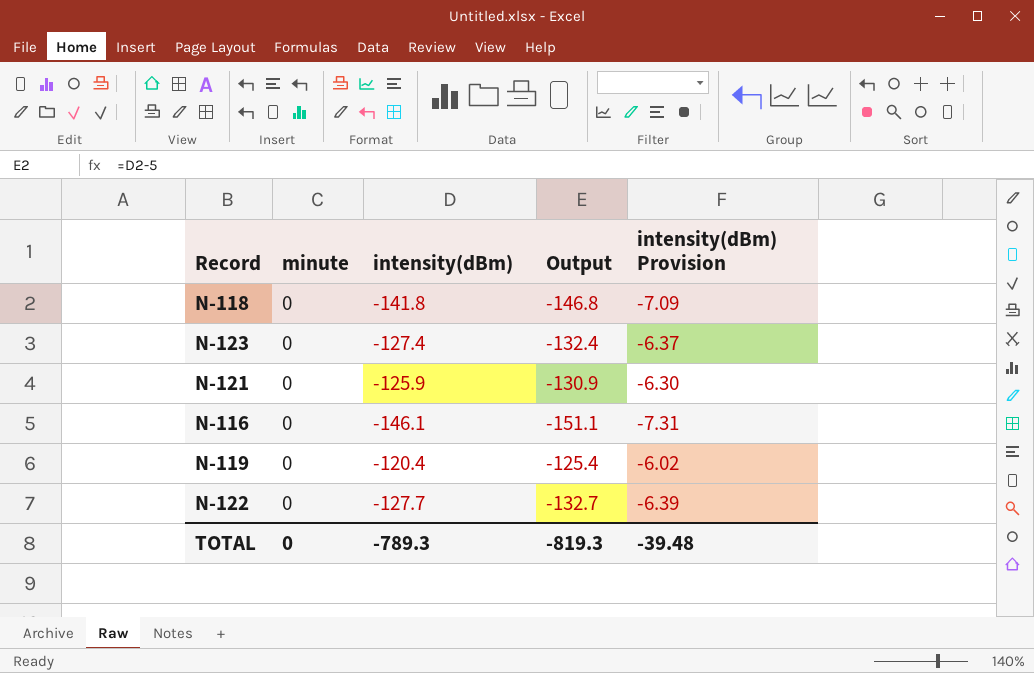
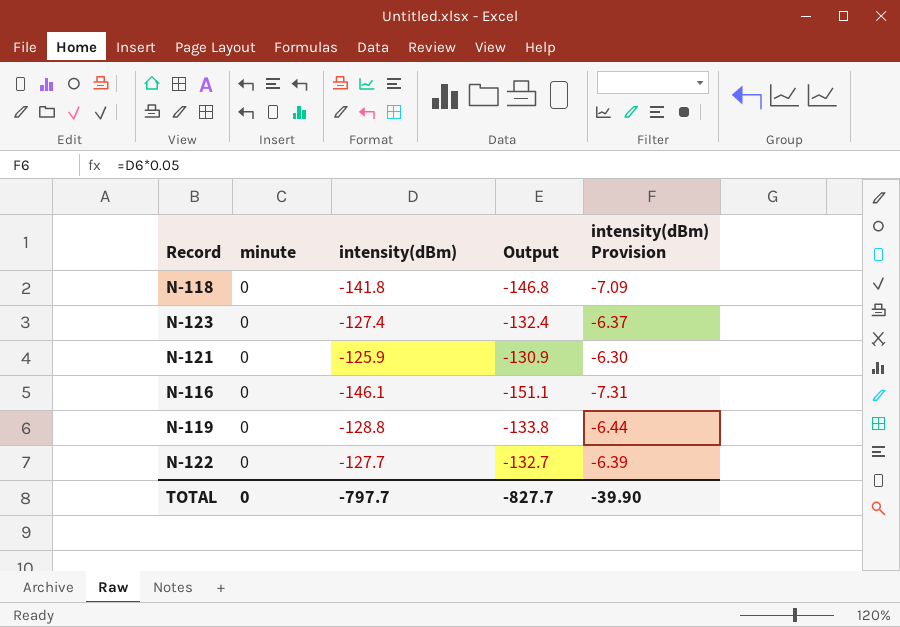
N-119 | intensity(dBm): -120.4 -> -128.8
N-119 | Output: -125.4 -> -133.8
N-119 | intensity(dBm) Provision: -6.02 -> -6.44
TOTAL | intensity(dBm): -789.3 -> -797.7
TOTAL | Output: -819.3 -> -827.7
TOTAL | intensity(dBm) Provision: -39.48 -> -39.90

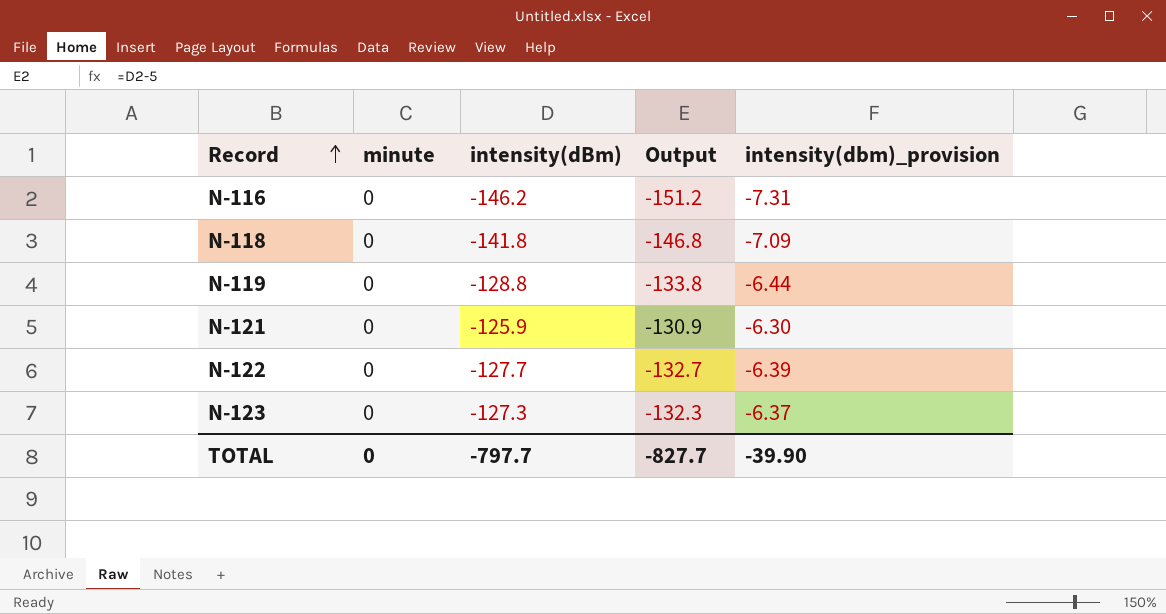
row order: none -> Record ascending
column name: intensity(dBm) Provision -> intensity(dbm)_provision
N-116 | intensity(dBm): -146.1 -> -146.2
N-116 | Output: -151.1 -> -151.2
N-123 | intensity(dBm): -127.4 -> -127.3
N-123 | Output: -132.4 -> -132.3

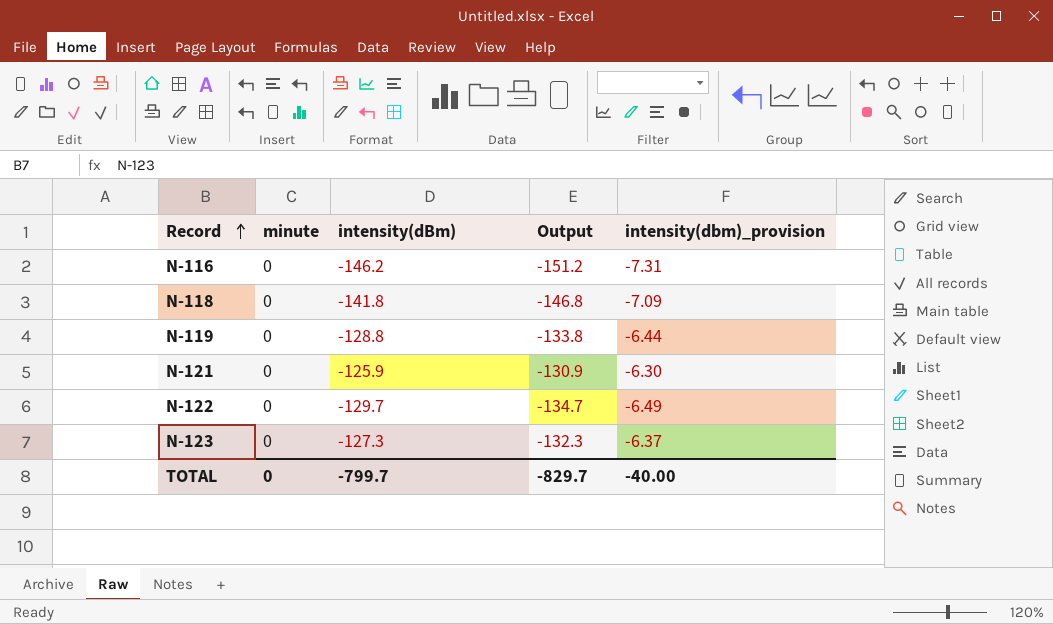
N-122 | intensity(dBm): -127.7 -> -129.7
N-122 | Output: -132.7 -> -134.7
N-122 | intensity(dbm)_provision: -6.39 -> -6.49
TOTAL | intensity(dBm): -797.7 -> -799.7
TOTAL | Output: -827.7 -> -829.7
TOTAL | intensity(dbm)_provision: -39.90 -> -40.00

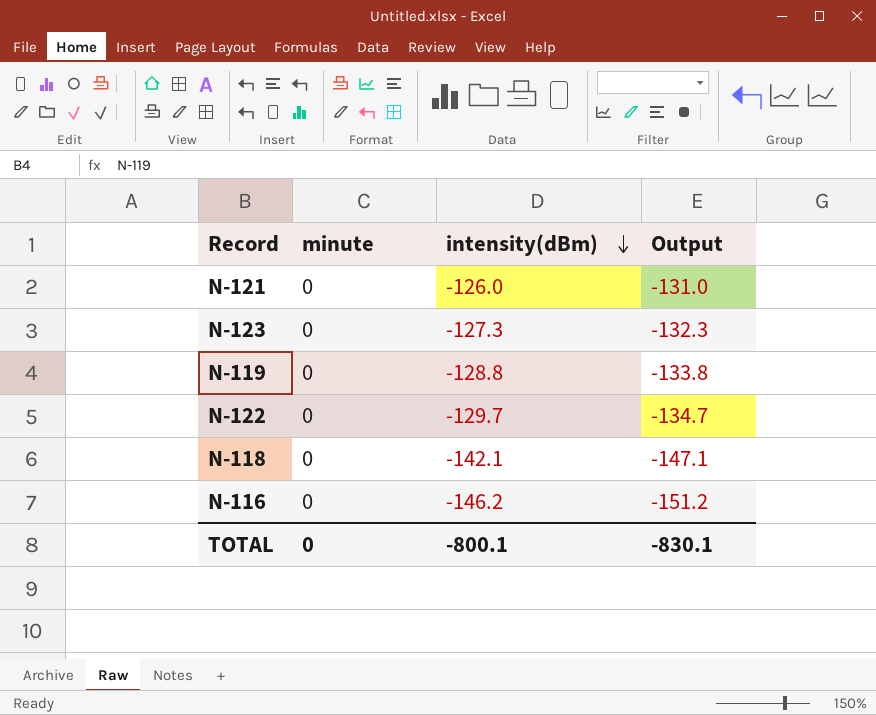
row order: Record ascending -> intensity(dBm) descending
column intensity(dbm)_provision | formula: [intensity(dBm)] * 0.05 -> none
N-121 | intensity(dBm): -125.9 -> -126.0
N-121 | Output: -130.9 -> -131.0
N-118 | intensity(dBm): -141.8 -> -142.1
N-118 | Output: -146.8 -> -147.1
TOTAL | intensity(dBm): -799.7 -> -800.1
TOTAL | Output: -829.7 -> -830.1

